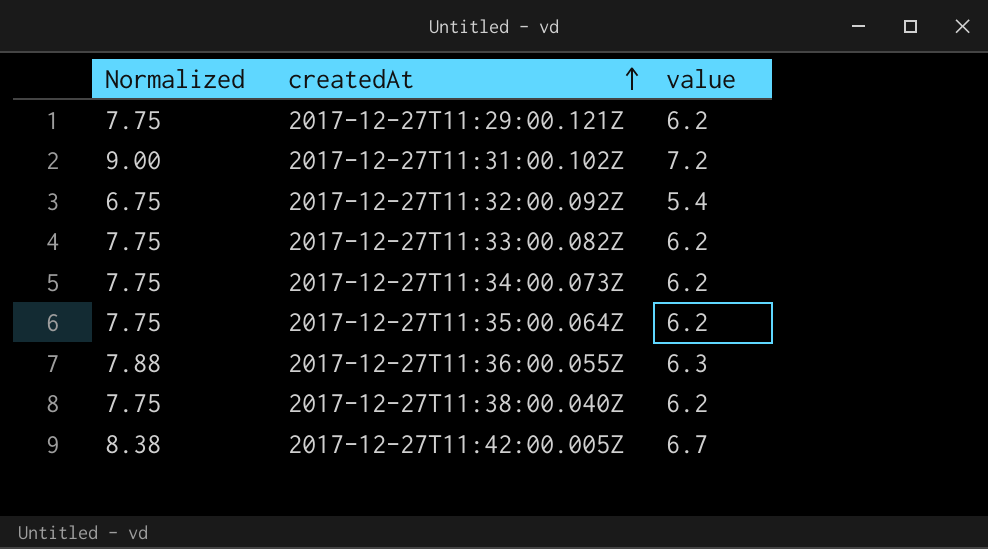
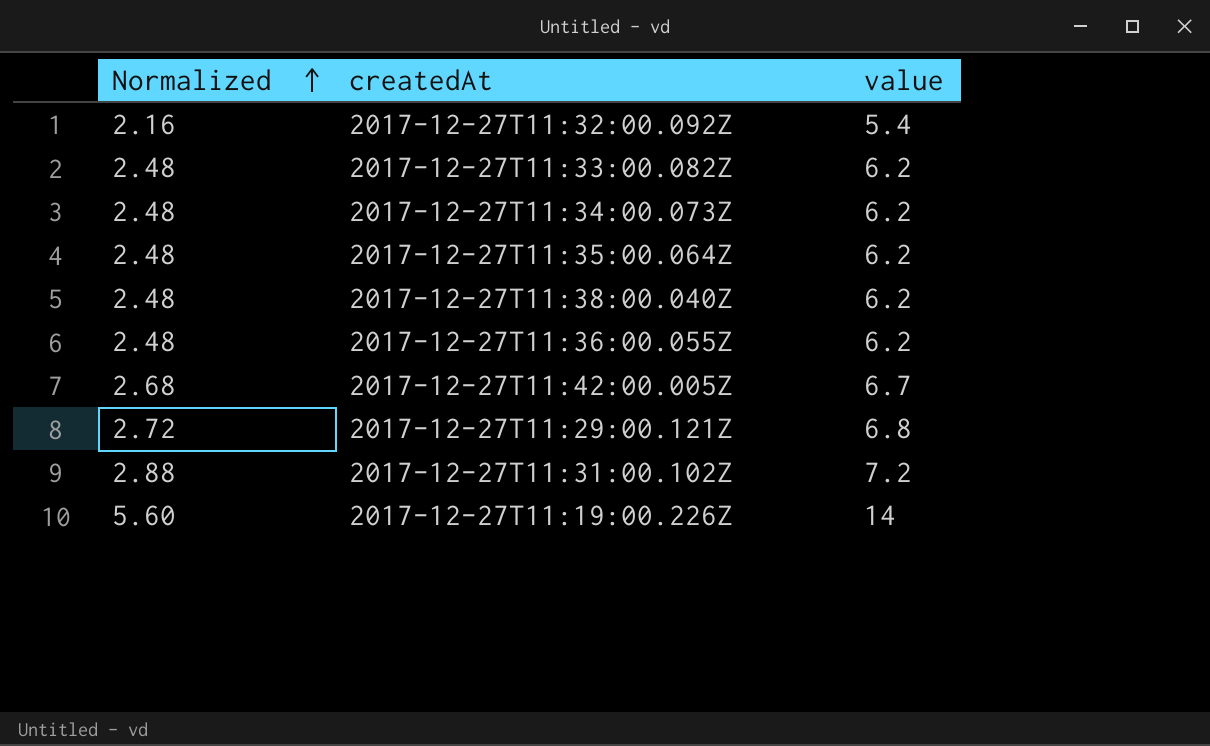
row order: createdAt ascending -> Normalized ascending
column Normalized | formula: [value] * 1.25 -> [value] * 0.4
2017-12-27T11:36:00.055Z | value: 6.3 -> 6.2
2017-12-27T11:29:00.121Z | value: 6.2 -> 6.8
row 2017-12-27T11:19:00.226Z: none -> 5.60 | 14

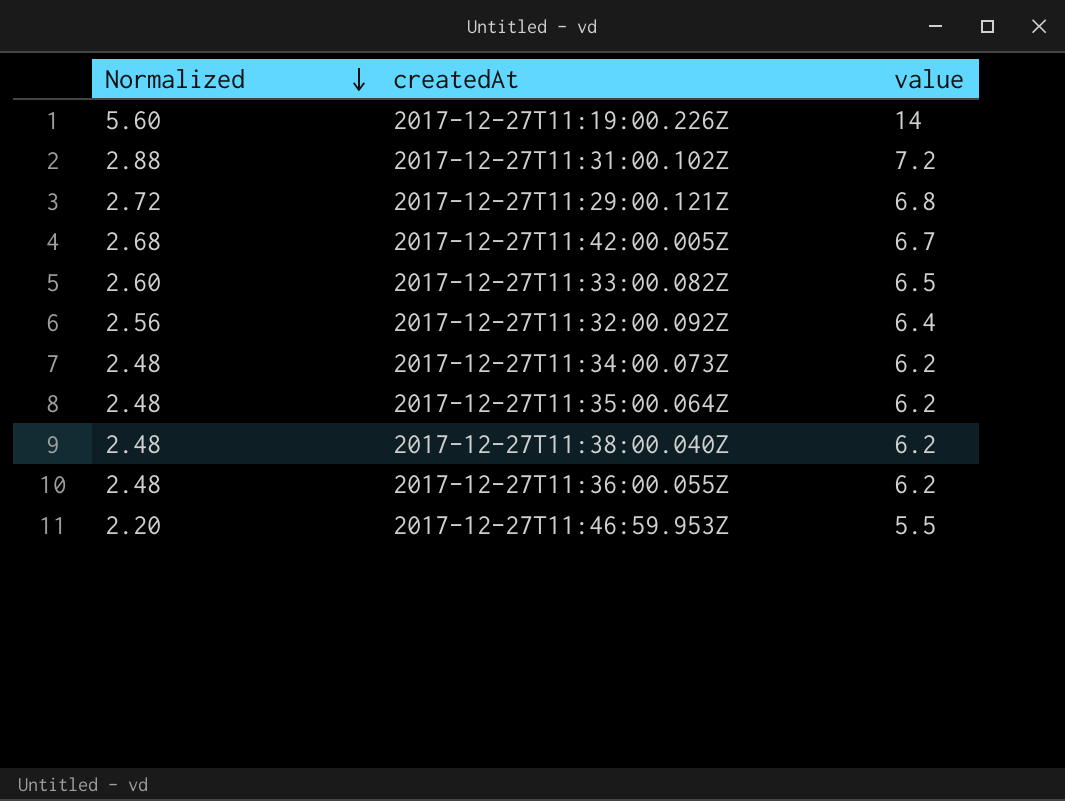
row order: Normalized ascending -> Normalized descending
2017-12-27T11:33:00.082Z | Normalized: 2.48 -> 2.60
2017-12-27T11:33:00.082Z | value: 6.2 -> 6.5
2017-12-27T11:32:00.092Z | Normalized: 2.16 -> 2.56
2017-12-27T11:32:00.092Z | value: 5.4 -> 6.4
row 2017-12-27T11:46:59.953Z: none -> 2.20 | 5.5

